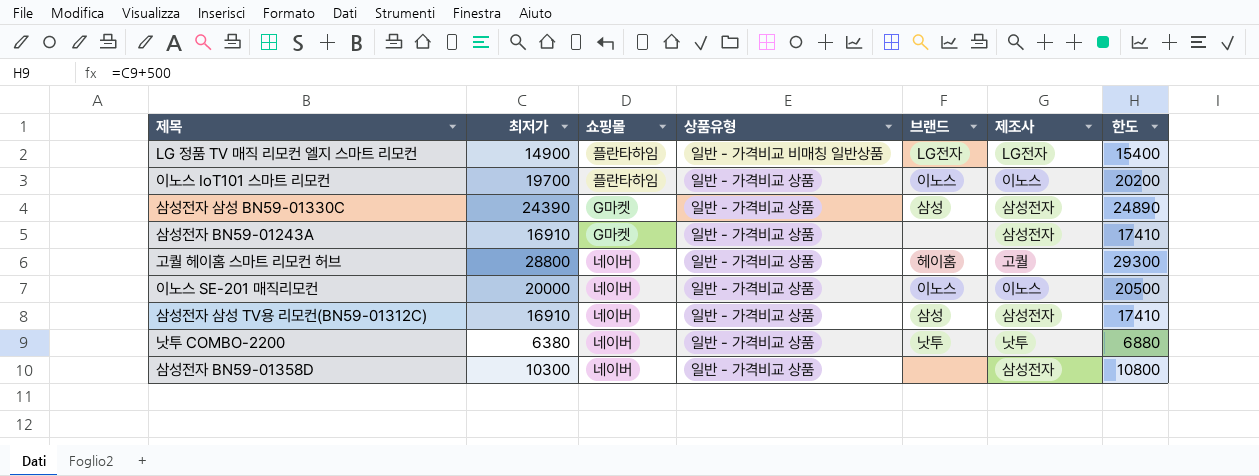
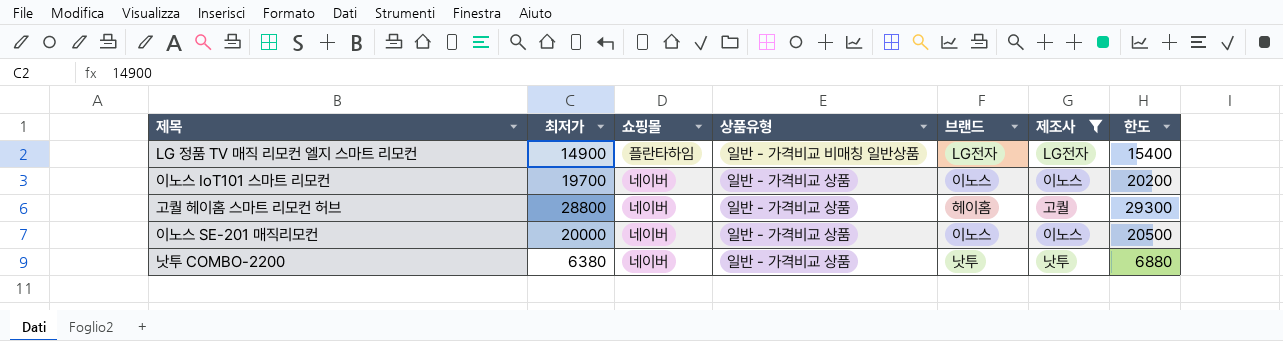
filter: none -> 제조사 != 삼성전자
이노스 IoT101 스마트 리모컨 | 쇼핑몰: 플란타하임 -> 네이버

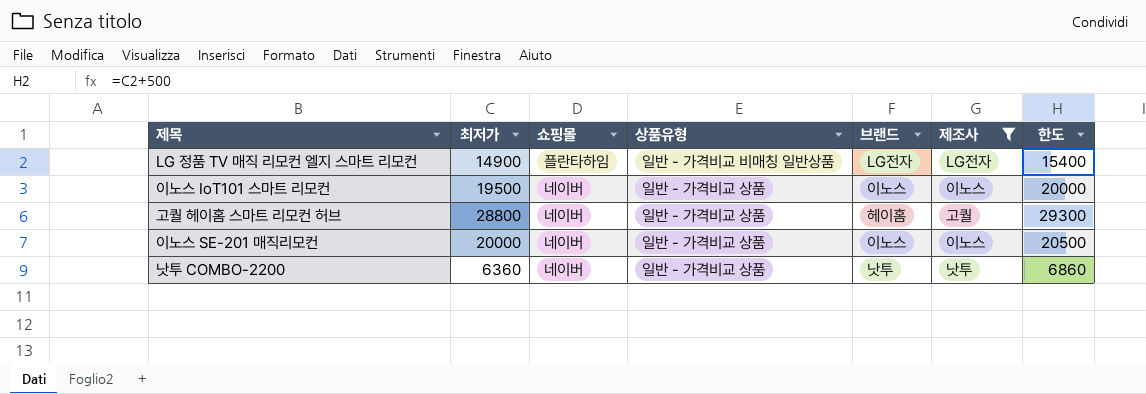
이노스 IoT101 스마트 리모컨 | 최저가: 19700 -> 19500
이노스 IoT101 스마트 리모컨 | 한도: 20200 -> 20000
낫투 COMBO-2200 | 최저가: 6380 -> 6360
낫투 COMBO-2200 | 한도: 6880 -> 6860

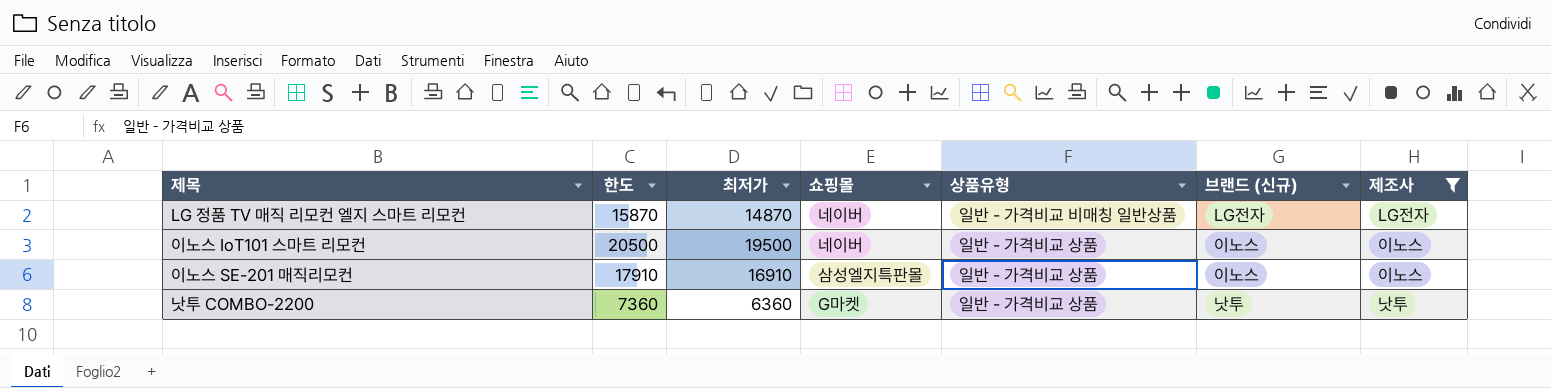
column 한도 | formula: [최저가] + 500 -> [최저가] + 1000
column 한도 | position: 7 -> 2
column name: 브랜드 -> 브랜드 (신규)
row 고퀄 헤이홈 스마트 리모컨 허브: 28800 | 네이버 | 일반 - 가격비교 상품 | 헤이홈 | 고퀄 | 29300 -> none
LG 정품 TV 매직 리모컨 엘지 스마트 리모컨 | 최저가: 14900 -> 14870
LG 정품 TV 매직 리모컨 엘지 스마트 리모컨 | 쇼핑몰: 플란타하임 -> 네이버
이노스 SE-201 매직리모컨 | 최저가: 20000 -> 16910
이노스 SE-201 매직리모컨 | 쇼핑몰: 네이버 -> 삼성엘지특판몰
낫투 COMBO-2200 | 쇼핑몰: 네이버 -> G마켓

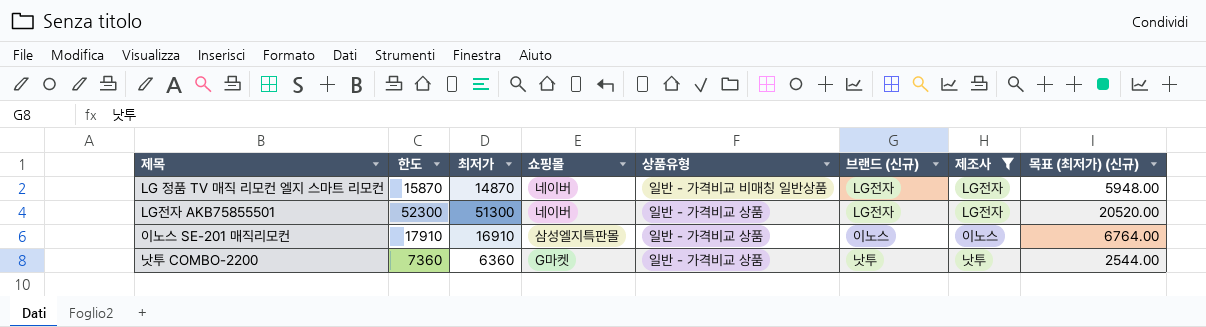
column 목표 (최저가) (신규) | formula: none -> [최저가] * 0.4
row 이노스 IoT101 스마트 리모컨: 20500 | 19500 | 네이버 | 일반 - 가격비교 상품 | 이노스 | 이노스 -> none
row LG전자 AKB75855501: none -> 52300 | 51300 | 네이버 | 일반 - 가격비교 상품 | LG전자 | LG전자 | 20520.00

